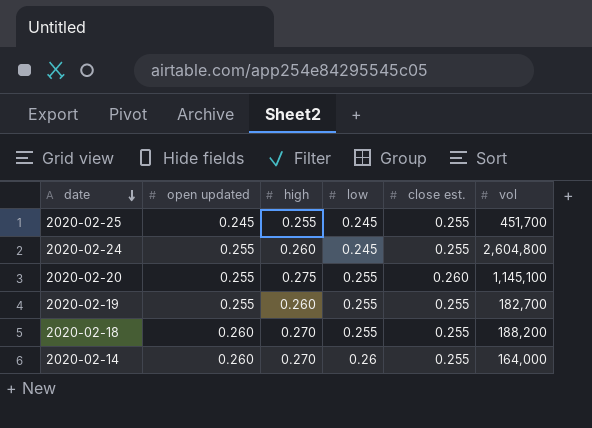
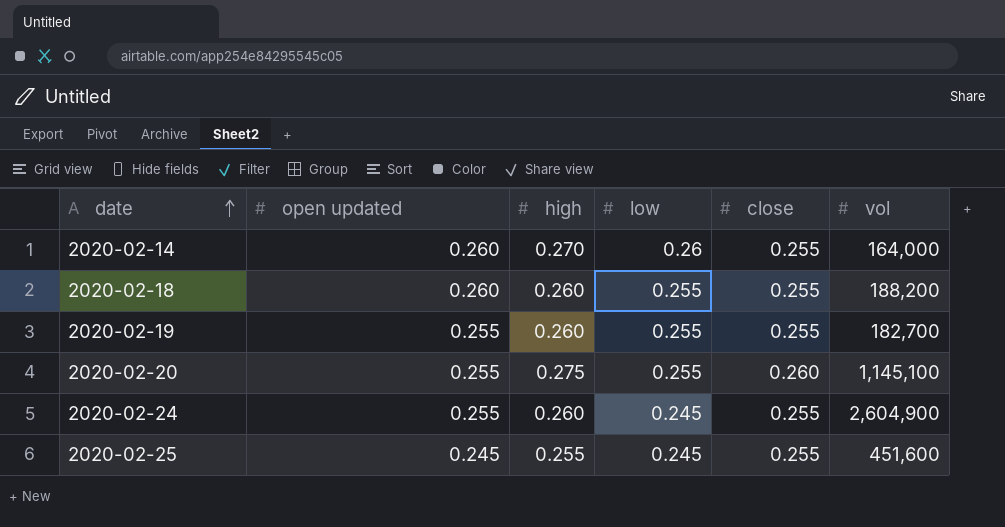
row order: date descending -> date ascending
column name: close est. -> close
2020-02-18 | high: 0.270 -> 0.260
2020-02-24 | vol: 2,604,800 -> 2,604,900
2020-02-25 | vol: 451,700 -> 451,600

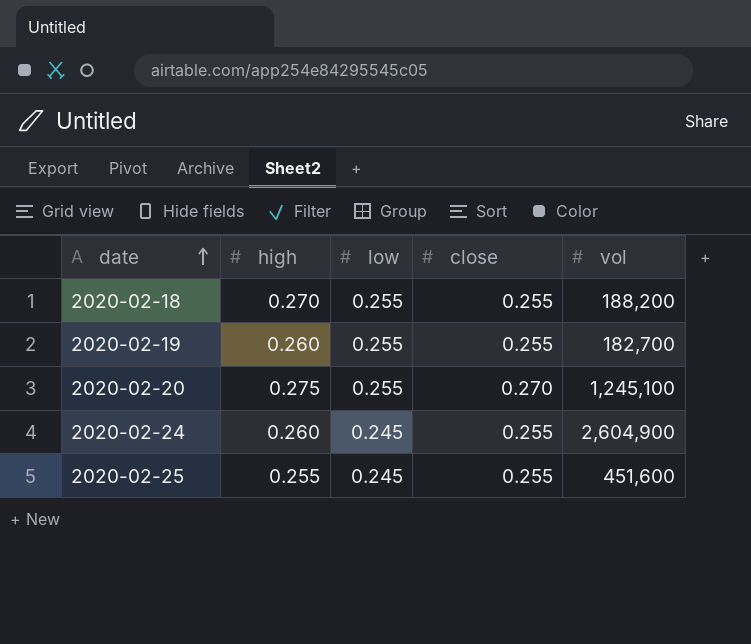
column open updated | position: 2 -> none
row 2020-02-14: 0.260 | 0.270 | 0.26 | 0.255 | 164,000 -> none
2020-02-18 | high: 0.260 -> 0.270
2020-02-20 | close: 0.260 -> 0.270
2020-02-20 | vol: 1,145,100 -> 1,245,100

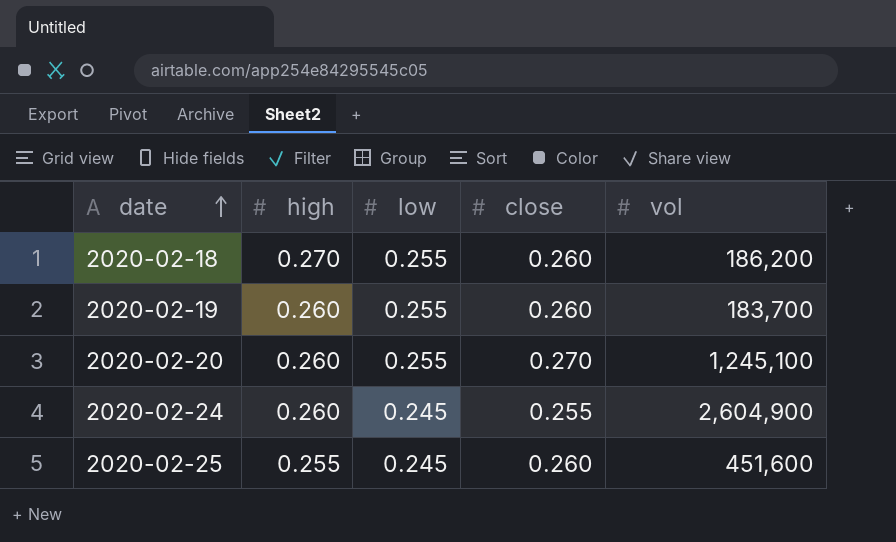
2020-02-18 | close: 0.255 -> 0.260
2020-02-18 | vol: 188,200 -> 186,200
2020-02-19 | close: 0.255 -> 0.260
2020-02-19 | vol: 182,700 -> 183,700
2020-02-20 | high: 0.275 -> 0.260
2020-02-25 | close: 0.255 -> 0.260

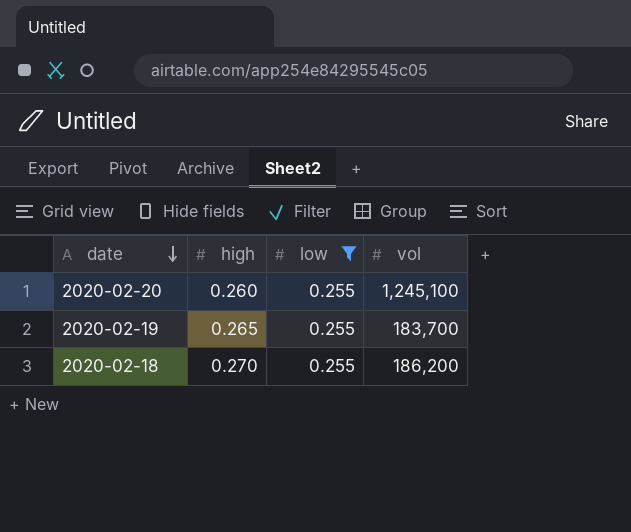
filter: none -> low = 0.255
row order: date ascending -> date descending
column close | position: 4 -> none
2020-02-19 | high: 0.260 -> 0.265

